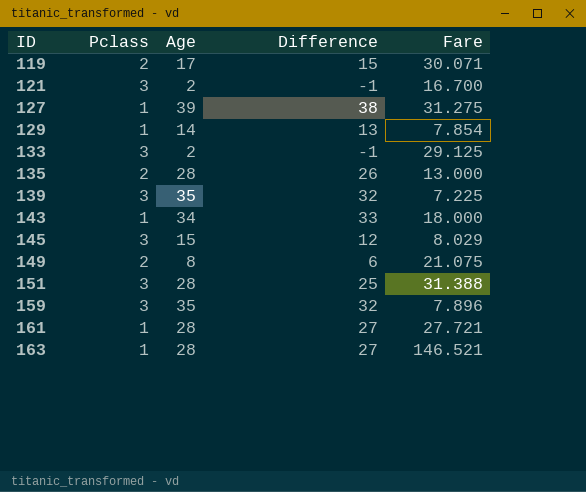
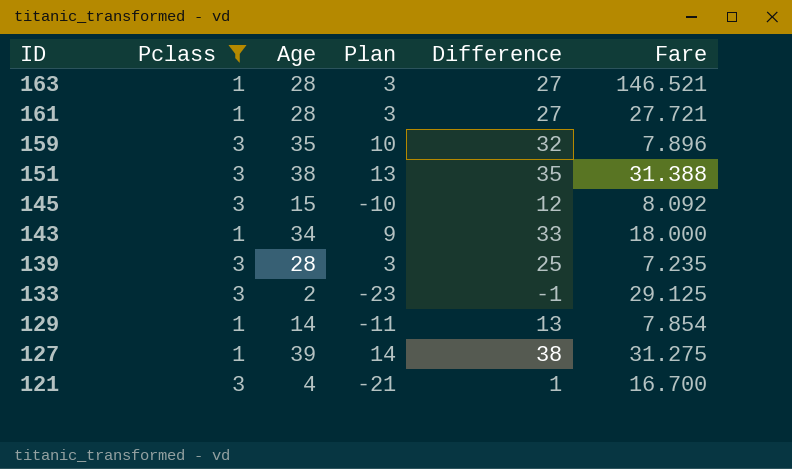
filter: none -> Pclass != 2
row order: ID ascending -> ID descending
column Plan | formula: none -> [Age] - 25
151 | Age: 28 -> 38
151 | Difference: 25 -> 35
145 | Fare: 8.029 -> 8.092
139 | Age: 35 -> 28
139 | Difference: 32 -> 25
139 | Fare: 7.225 -> 7.235
121 | Age: 2 -> 4
121 | Difference: -1 -> 1

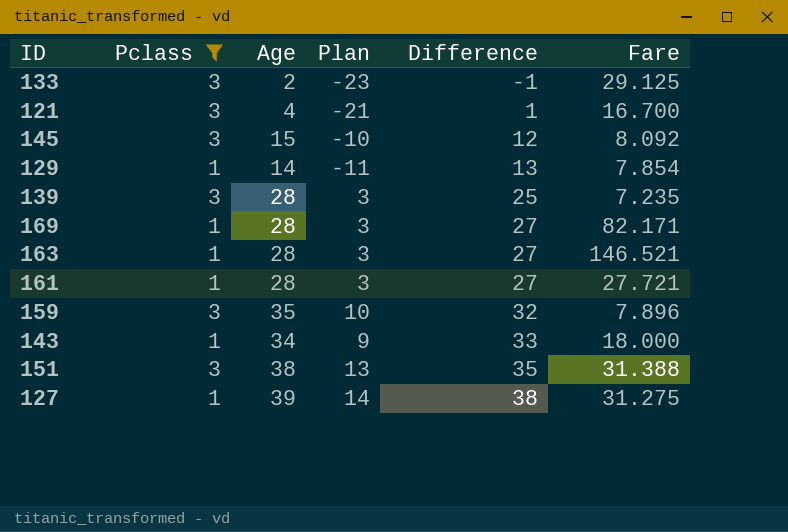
row order: ID descending -> Difference ascending
row 169: none -> 1 | 28 | 3 | 27 | 82.171

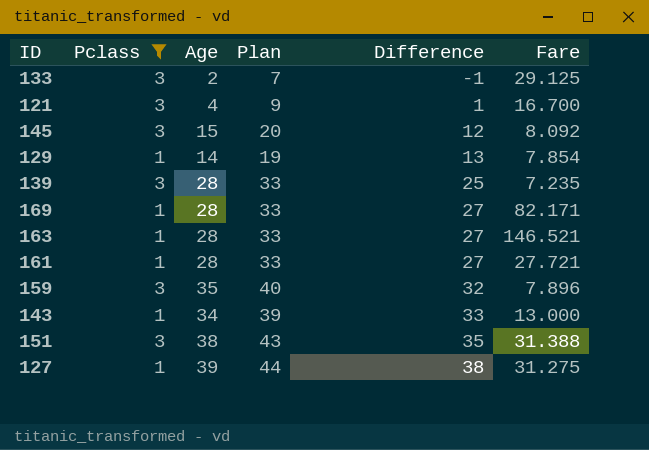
column Plan | formula: [Age] - 25 -> [Age] + 5
143 | Fare: 18.000 -> 13.000

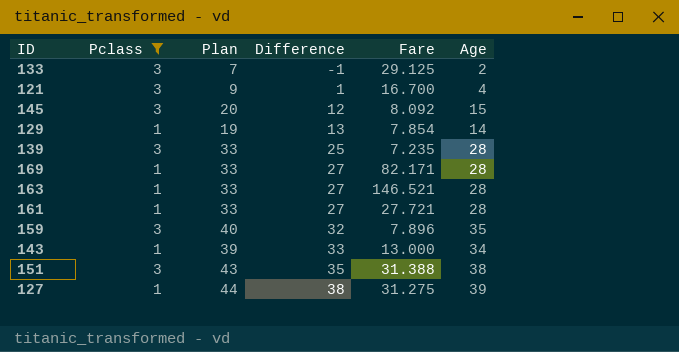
column Age | position: 3 -> 6

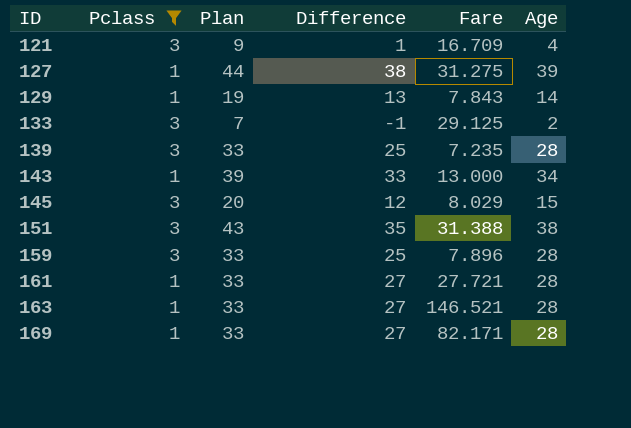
row order: Difference ascending -> ID ascending
121 | Fare: 16.700 -> 16.709
129 | Fare: 7.854 -> 7.843
145 | Fare: 8.092 -> 8.029
159 | Plan: 40 -> 33
159 | Difference: 32 -> 25
159 | Age: 35 -> 28

